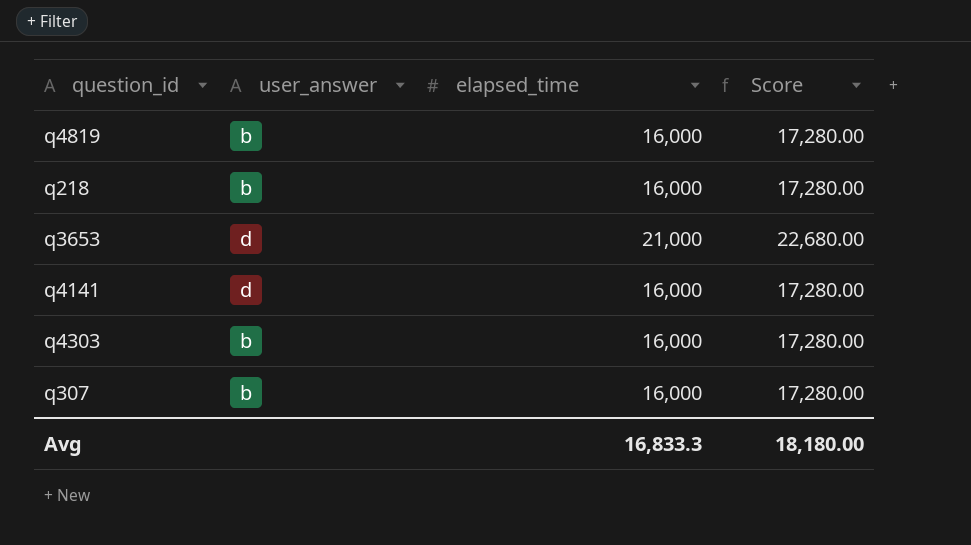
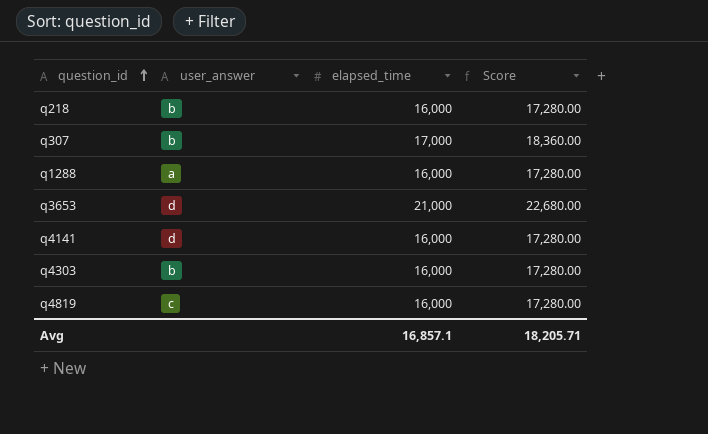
row order: none -> question_id ascending
q307 | elapsed_time: 16,000 -> 17,000
q307 | Score: 17,280.00 -> 18,360.00
row q1288: none -> a | 16,000 | 17,280.00
q4819 | user_answer: b -> c
Avg | elapsed_time: 16,833.3 -> 16,857.1
Avg | Score: 18,180.00 -> 18,205.71

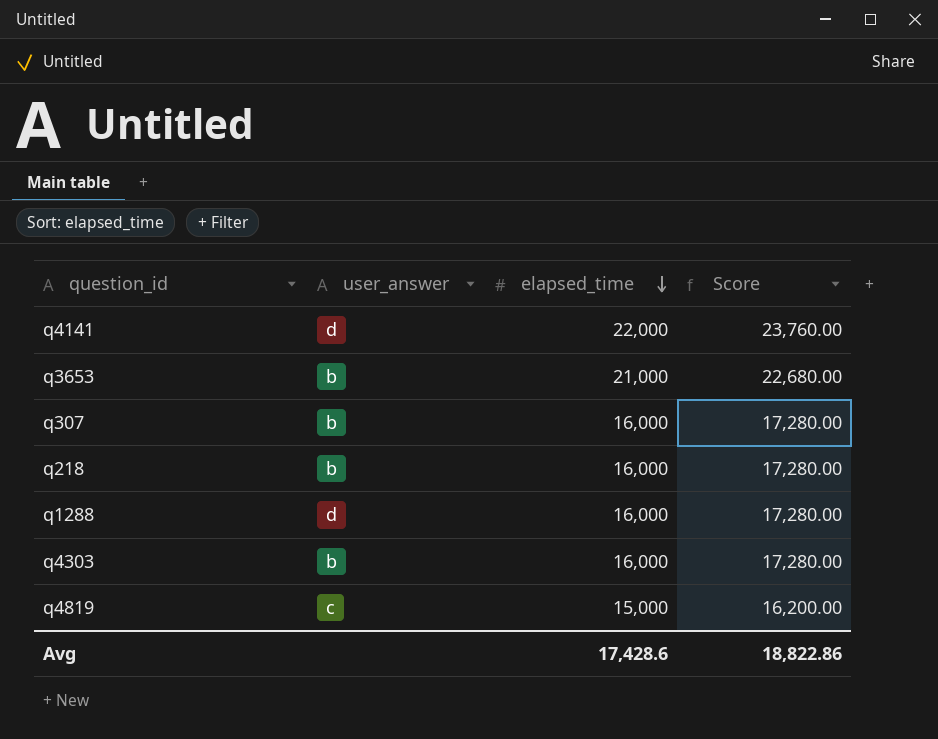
row order: question_id ascending -> elapsed_time descending
q4141 | elapsed_time: 16,000 -> 22,000
q4141 | Score: 17,280.00 -> 23,760.00
q3653 | user_answer: d -> b
q307 | elapsed_time: 17,000 -> 16,000
q307 | Score: 18,360.00 -> 17,280.00
q1288 | user_answer: a -> d
q4819 | elapsed_time: 16,000 -> 15,000
q4819 | Score: 17,280.00 -> 16,200.00
Avg | elapsed_time: 16,857.1 -> 17,428.6
Avg | Score: 18,205.71 -> 18,822.86

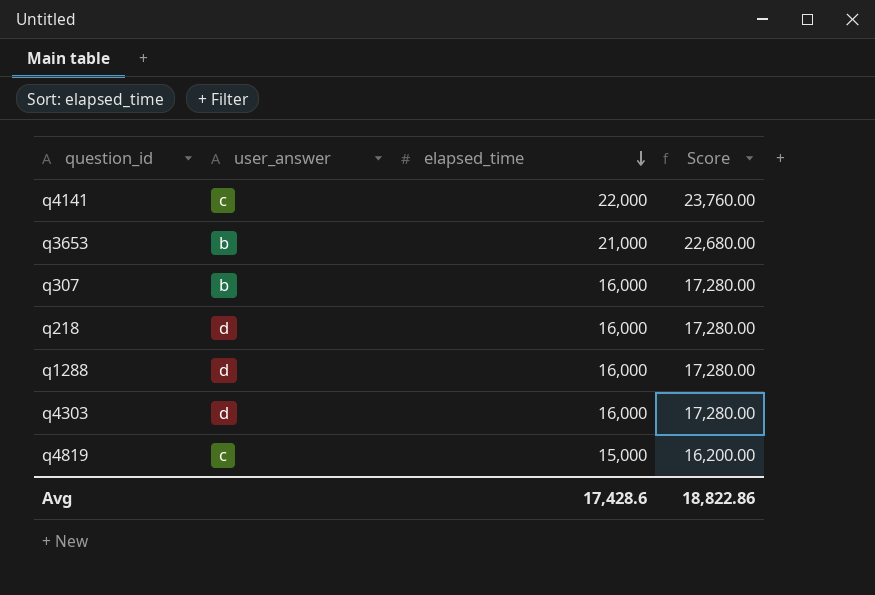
q4141 | user_answer: d -> c
q218 | user_answer: b -> d
q4303 | user_answer: b -> d

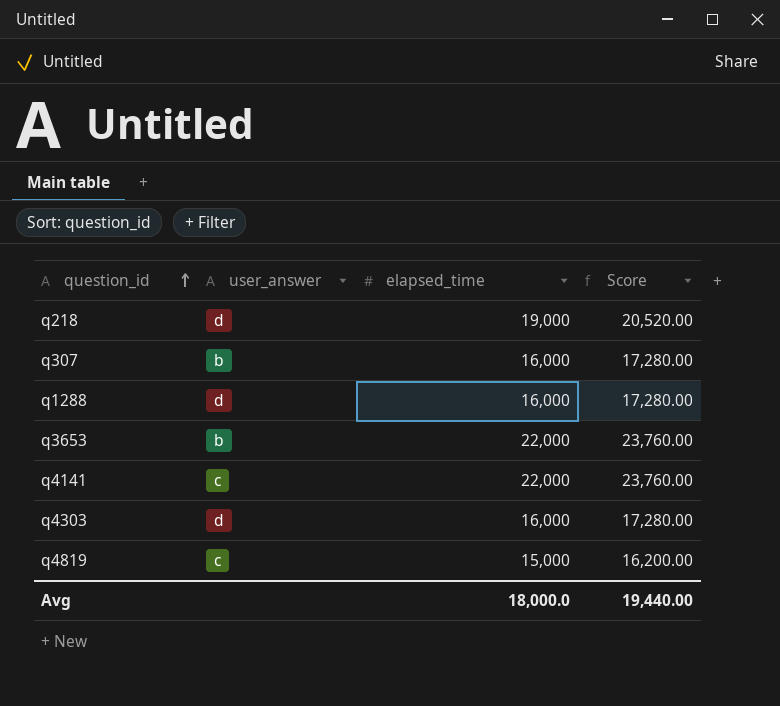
row order: elapsed_time descending -> question_id ascending
q218 | elapsed_time: 16,000 -> 19,000
q218 | Score: 17,280.00 -> 20,520.00
q3653 | elapsed_time: 21,000 -> 22,000
q3653 | Score: 22,680.00 -> 23,760.00
Avg | elapsed_time: 17,428.6 -> 18,000.0
Avg | Score: 18,822.86 -> 19,440.00

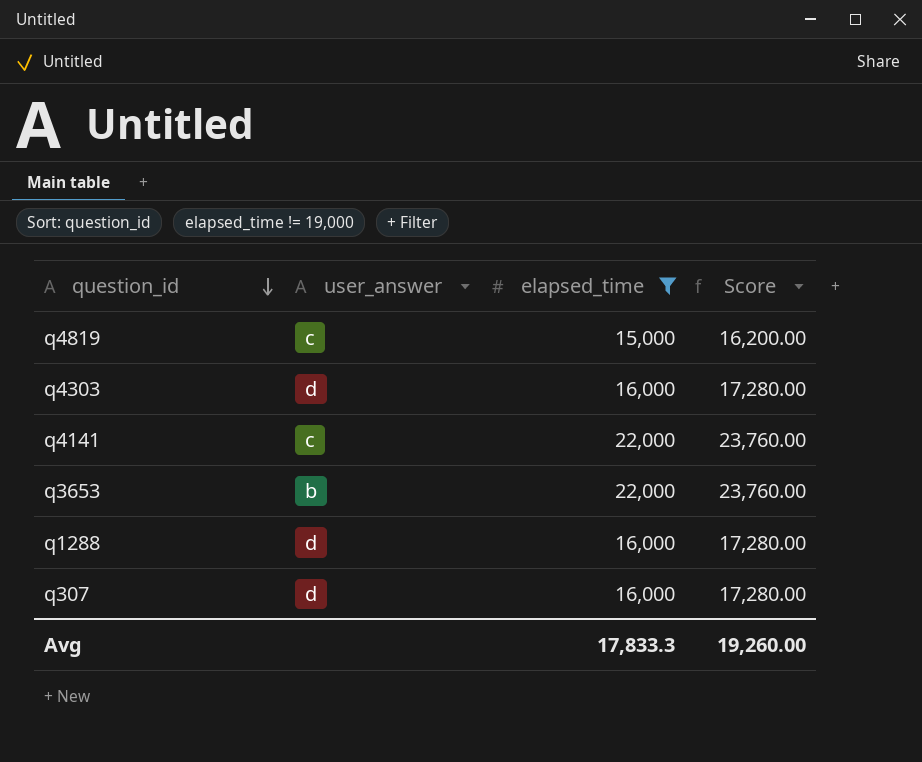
filter: none -> elapsed_time != 19,000
row order: question_id ascending -> question_id descending
q307 | user_answer: b -> d
Avg | elapsed_time: 18,000.0 -> 17,833.3
Avg | Score: 19,440.00 -> 19,260.00

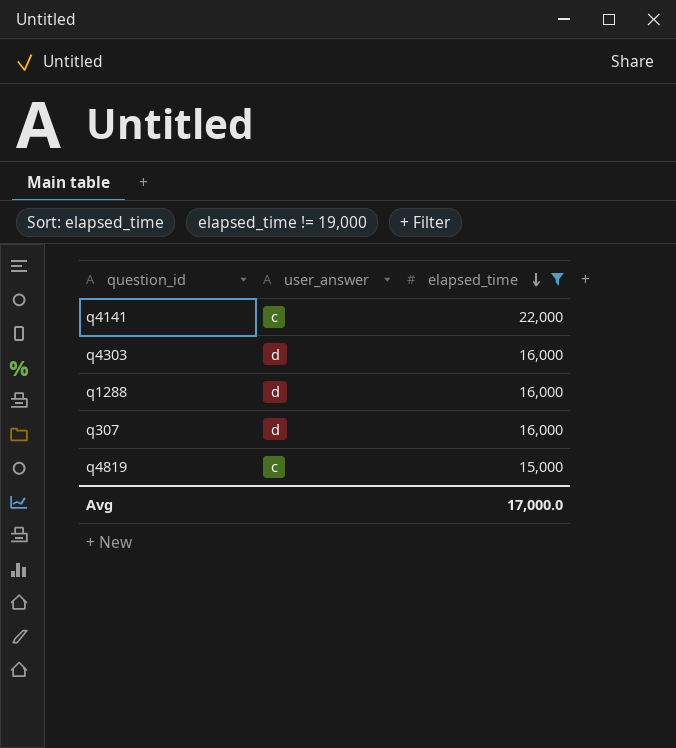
row order: question_id descending -> elapsed_time descending
column Score | formula: [elapsed_time] * 1.08 -> none
row q3653: b | 22,000 | 23,760.00 -> none
Avg | elapsed_time: 17,833.3 -> 17,000.0

